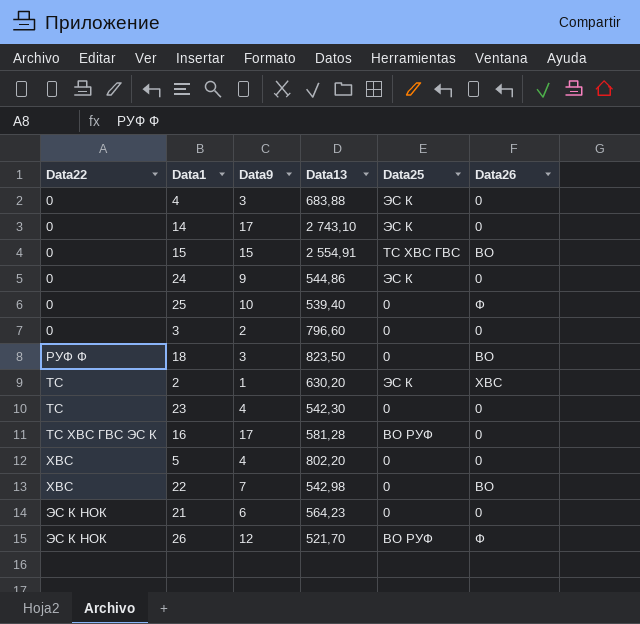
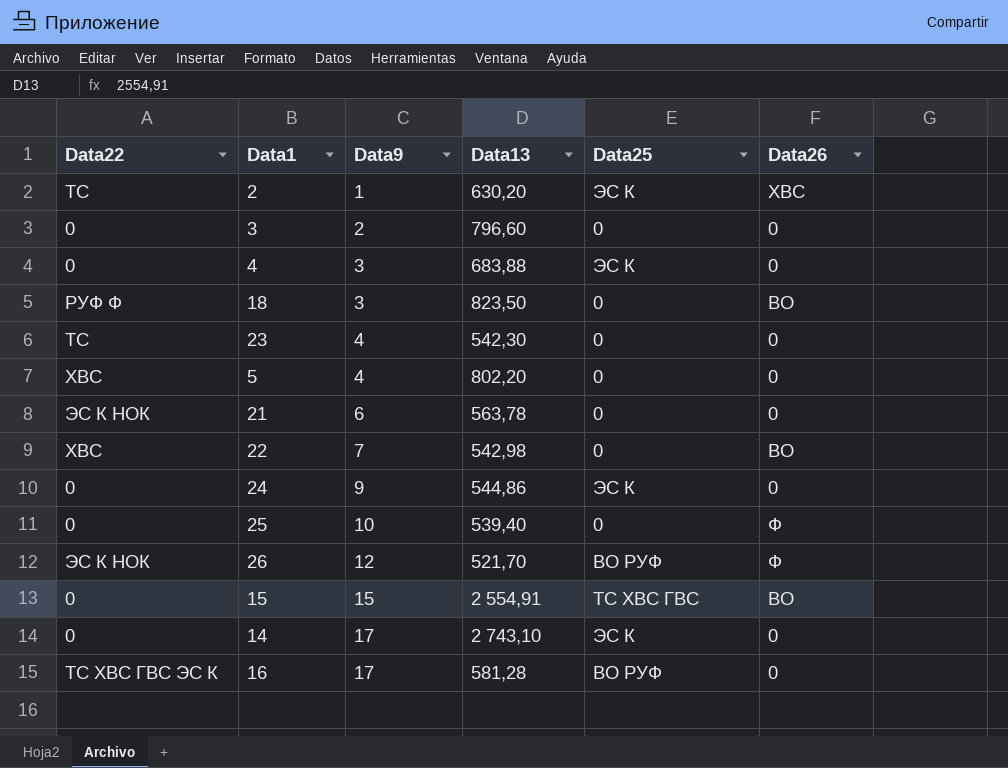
row order: Data22 ascending -> Data9 ascending
21 | Data13: 564,23 -> 563,78

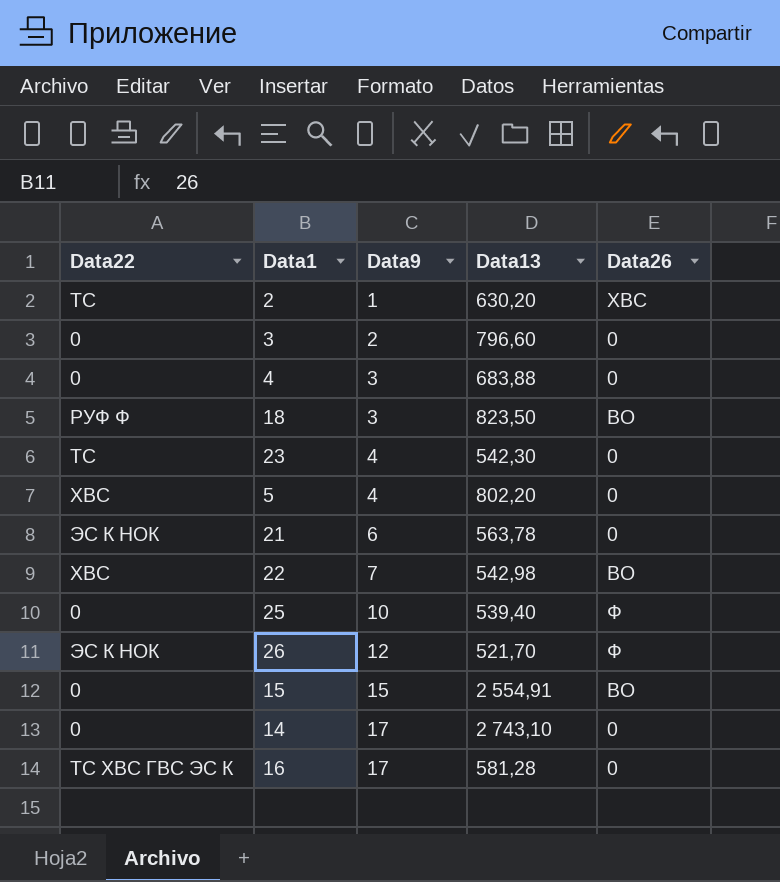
column Data25 | position: 5 -> none
row 24: 0 | 9 | 544,86 | ЭС К | 0 -> none

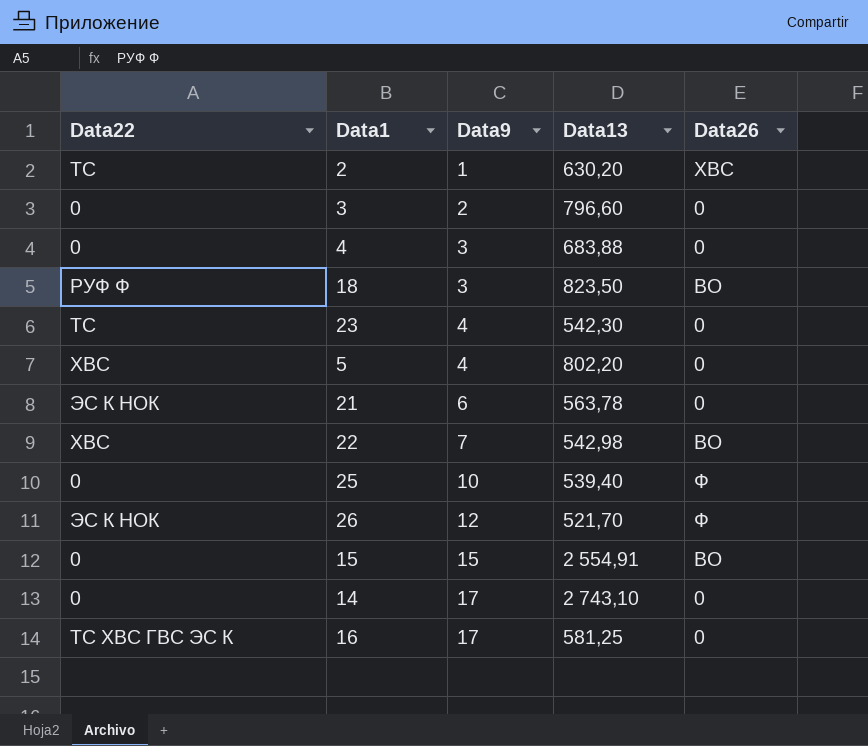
16 | Data13: 581,28 -> 581,25

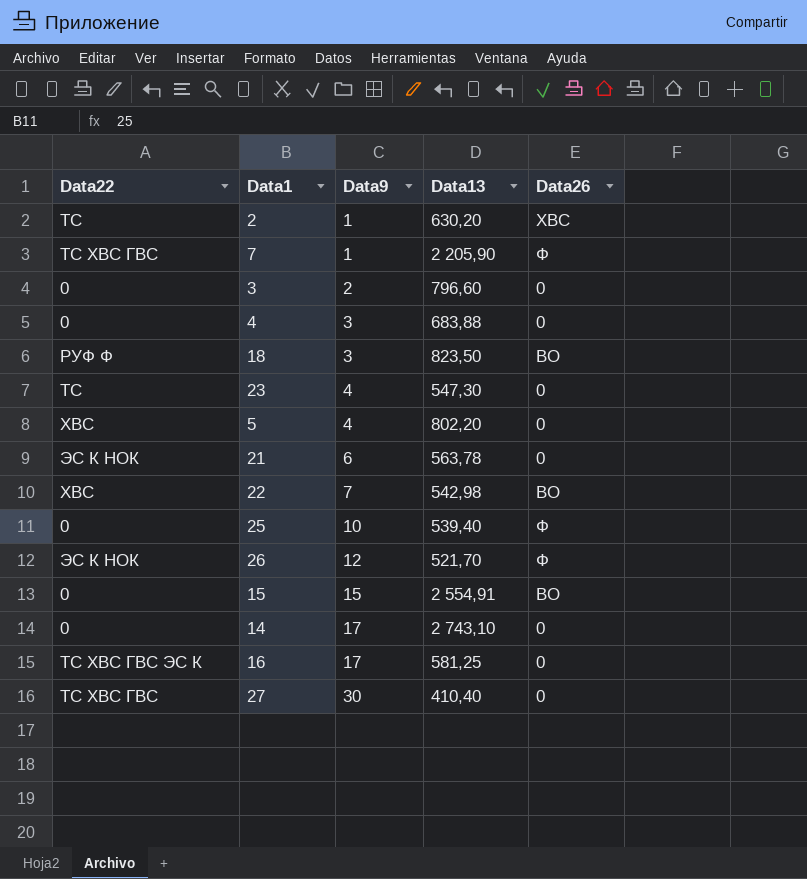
row 7: none -> ТС ХВС ГВС | 1 | 2 205,90 | Ф
23 | Data13: 542,30 -> 547,30
row 27: none -> ТС ХВС ГВС | 30 | 410,40 | 0

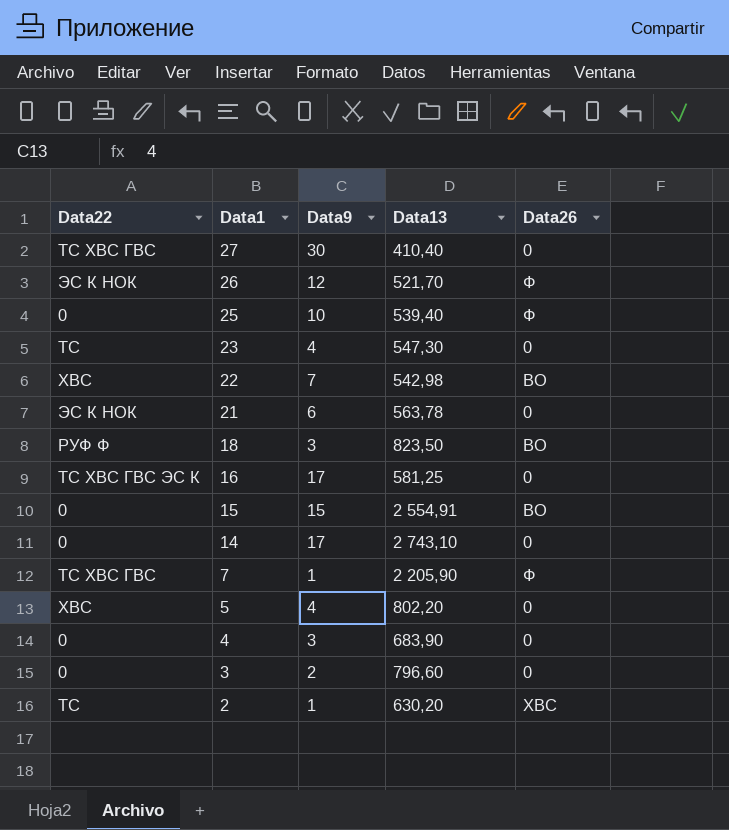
row order: Data9 ascending -> Data1 descending
4 | Data13: 683,88 -> 683,90

